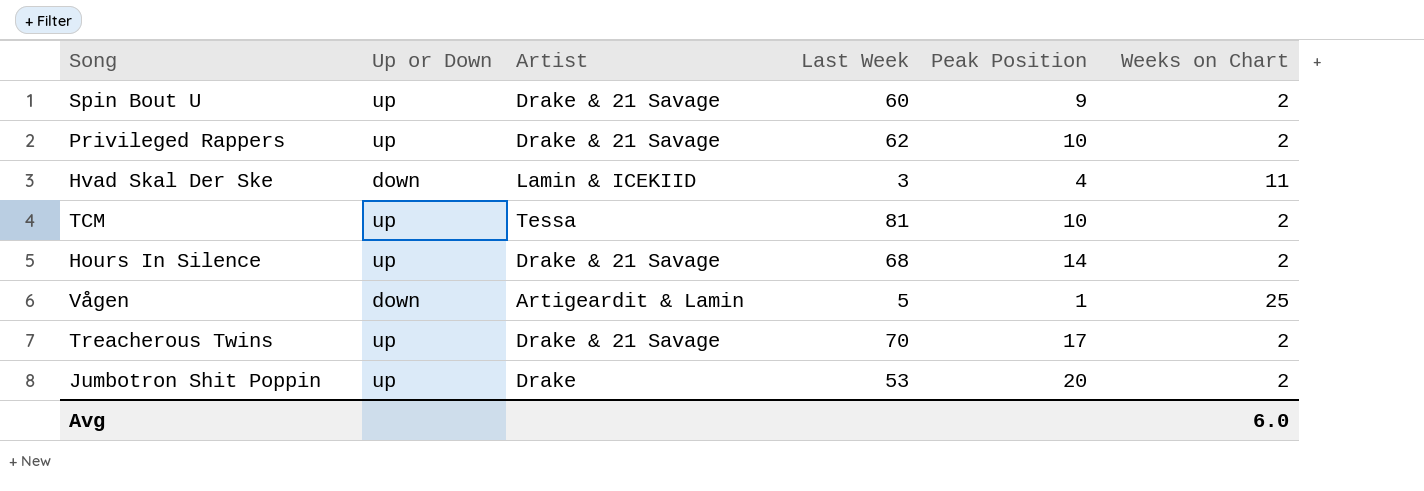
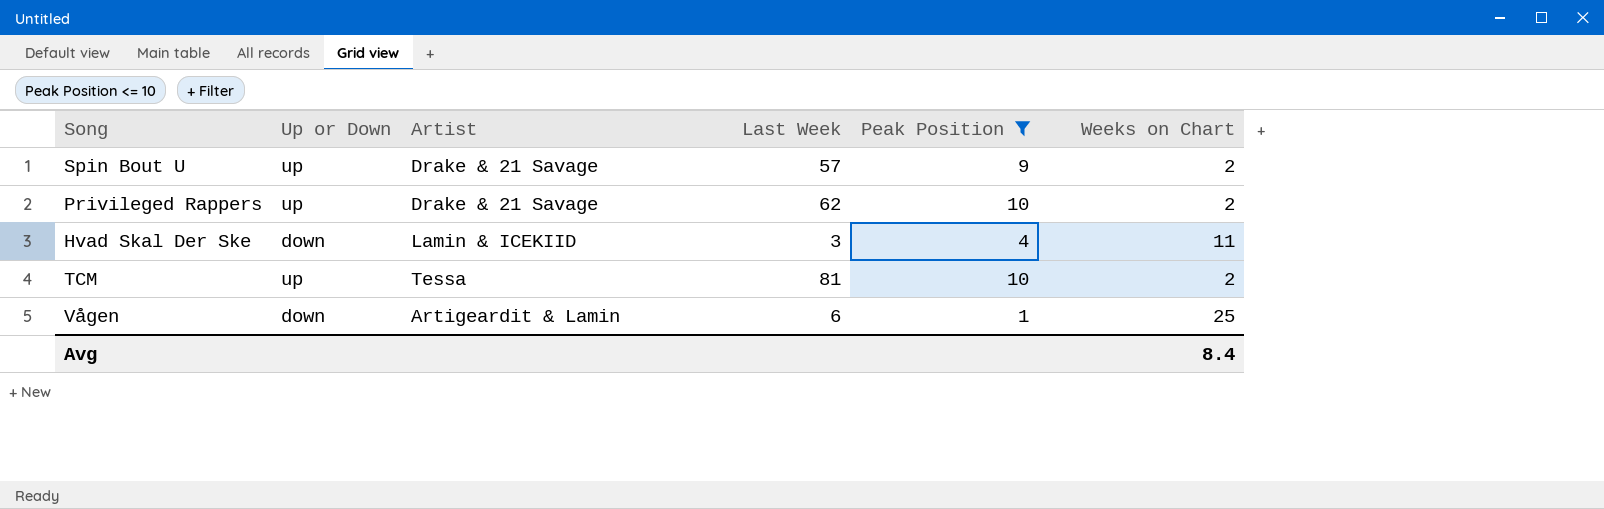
filter: none -> Peak Position <= 10
Spin Bout U | Last Week: 60 -> 57
Vågen | Last Week: 5 -> 6
Avg | Weeks on Chart: 6.0 -> 8.4

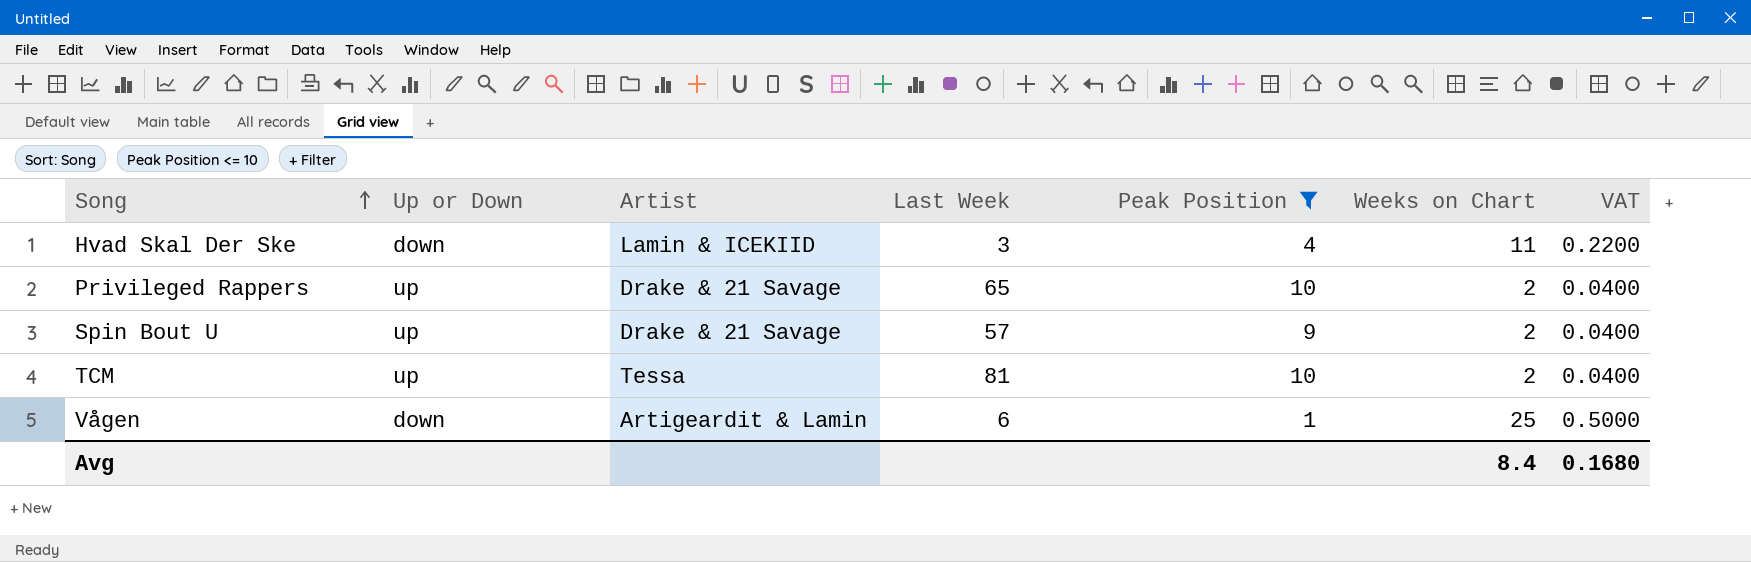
row order: none -> Song ascending
column VAT | formula: none -> [Weeks on Chart] * 0.02
Privileged Rappers | Last Week: 62 -> 65

